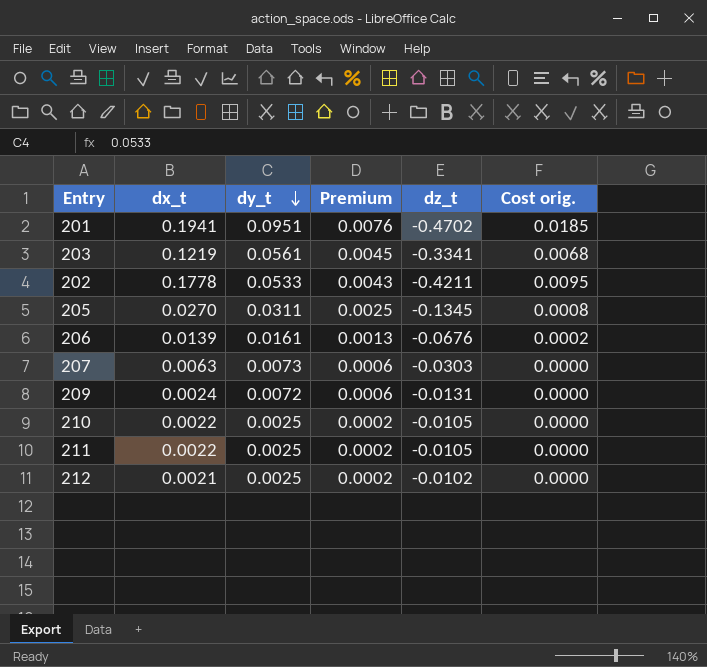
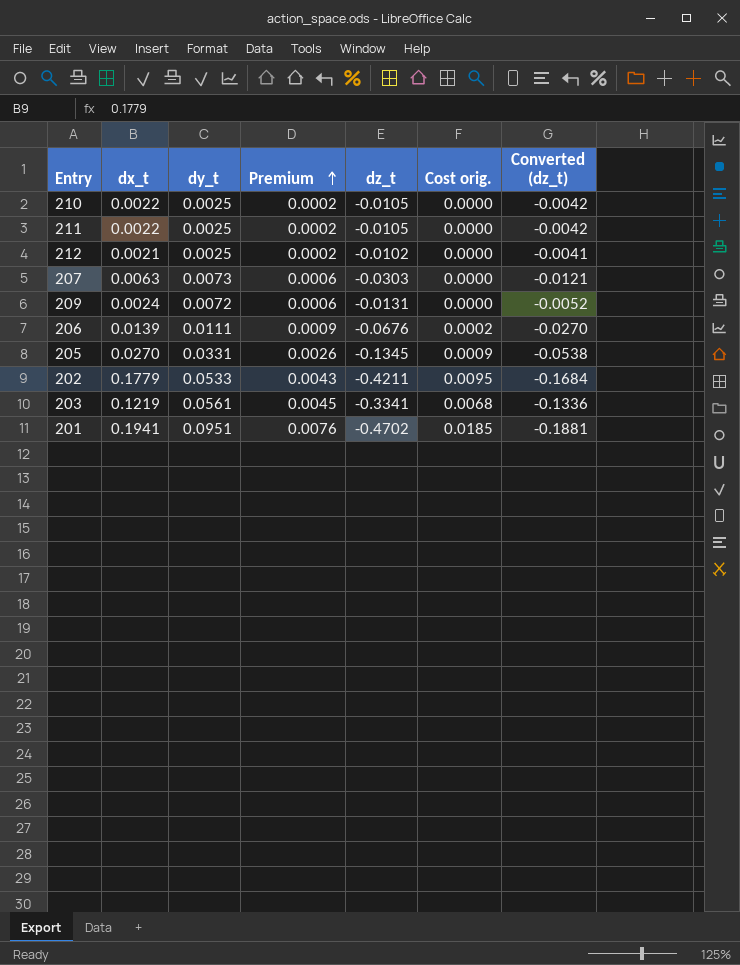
row order: dy_t descending -> Premium ascending
column Converted (dz_t) | formula: none -> [dz_t] * 0.4
206 | dy_t: 0.0161 -> 0.0111
206 | Premium: 0.0013 -> 0.0009
205 | dy_t: 0.0311 -> 0.0331
205 | Premium: 0.0025 -> 0.0026
205 | Cost orig.: 0.0008 -> 0.0009
202 | dx_t: 0.1778 -> 0.1779

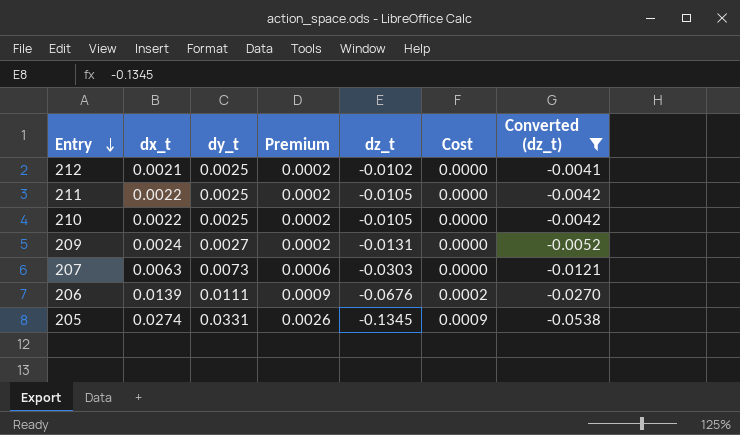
filter: none -> Converted (dz_t) >= -0.0538
row order: Premium ascending -> Entry descending
column name: Cost orig. -> Cost
209 | dy_t: 0.0072 -> 0.0027
209 | Premium: 0.0006 -> 0.0002
205 | dx_t: 0.0270 -> 0.0274

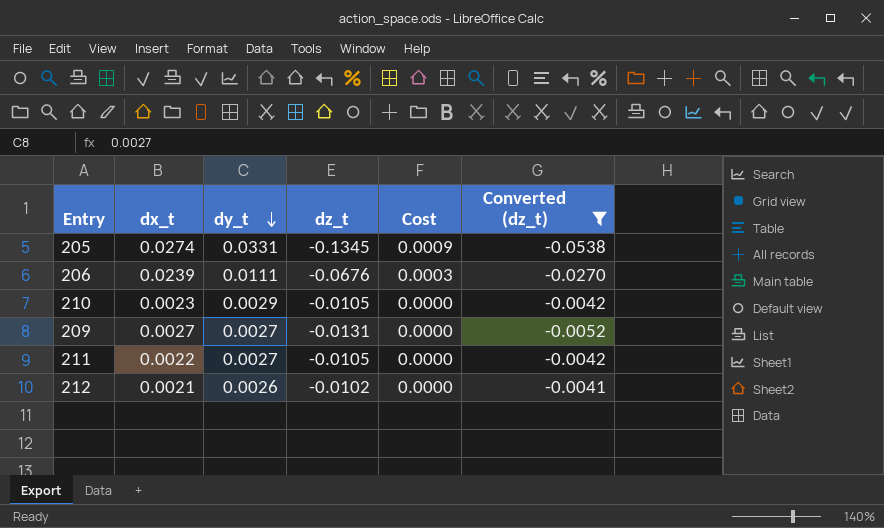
row order: Entry descending -> dy_t descending
column Premium | formula: [dy_t] * 0.08 -> none
row 207: 0.0063 | 0.0073 | 0.0006 | -0.0303 | 0.0000 | -0.0121 -> none
206 | dx_t: 0.0139 -> 0.0239
206 | Cost: 0.0002 -> 0.0003
210 | dx_t: 0.0022 -> 0.0023
210 | dy_t: 0.0025 -> 0.0029
209 | dx_t: 0.0024 -> 0.0027
211 | dy_t: 0.0025 -> 0.0027
212 | dy_t: 0.0025 -> 0.0026

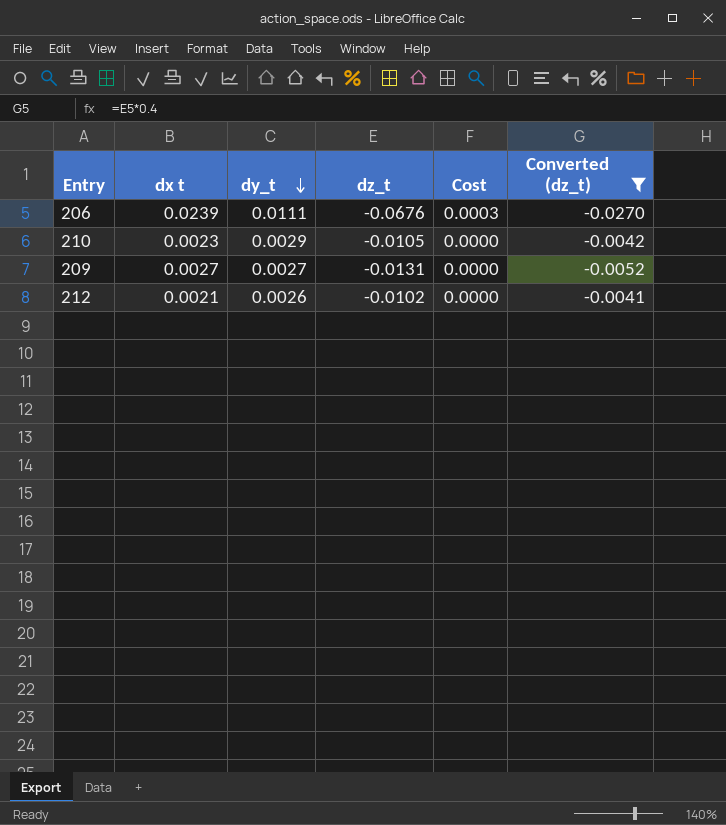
column name: dx_t -> dx t
row 205: 0.0274 | 0.0331 | -0.1345 | 0.0009 | -0.0538 -> none
row 211: 0.0022 | 0.0027 | -0.0105 | 0.0000 | -0.0042 -> none

